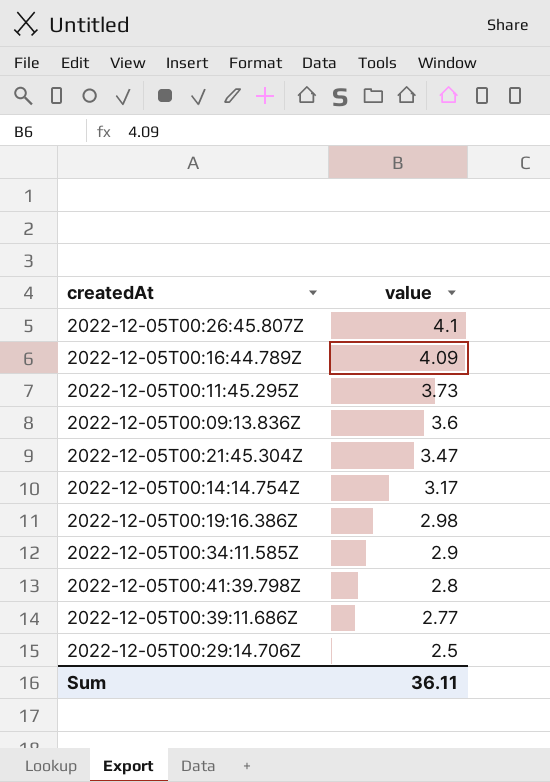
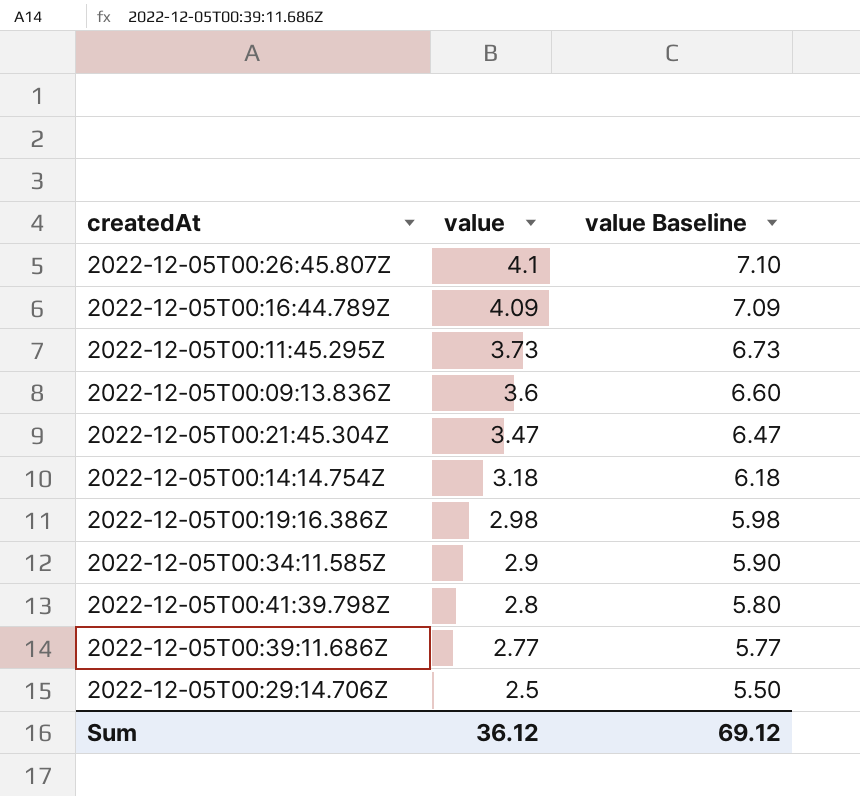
column value Baseline | formula: none -> [value] + 3
2022-12-05T00:14:14.754Z | value: 3.17 -> 3.18
Sum | value: 36.11 -> 36.12

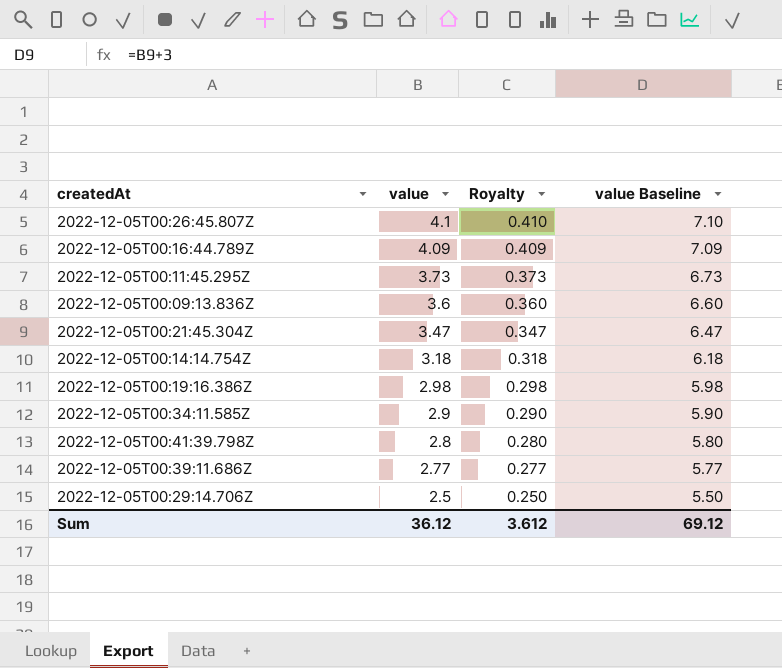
column Royalty | formula: none -> [value] * 0.1

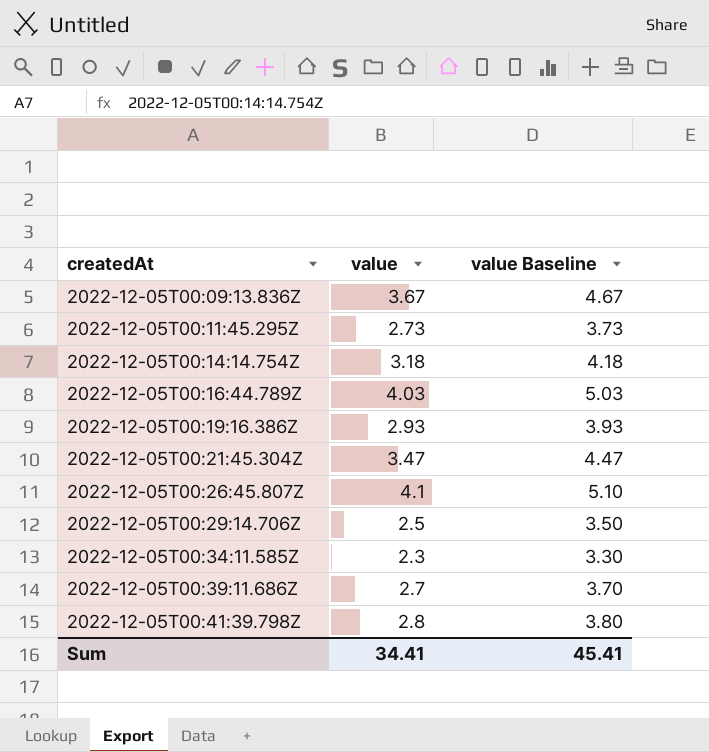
row order: value descending -> createdAt ascending
column Royalty | formula: [value] * 0.1 -> none
column value Baseline | formula: [value] + 3 -> [value] + 1
2022-12-05T00:09:13.836Z | value: 3.6 -> 3.67
2022-12-05T00:11:45.295Z | value: 3.73 -> 2.73
2022-12-05T00:16:44.789Z | value: 4.09 -> 4.03
2022-12-05T00:19:16.386Z | value: 2.98 -> 2.93
2022-12-05T00:34:11.585Z | value: 2.9 -> 2.3
2022-12-05T00:39:11.686Z | value: 2.77 -> 2.7
Sum | value: 36.12 -> 34.41
Sum | value Baseline: 69.12 -> 45.41

